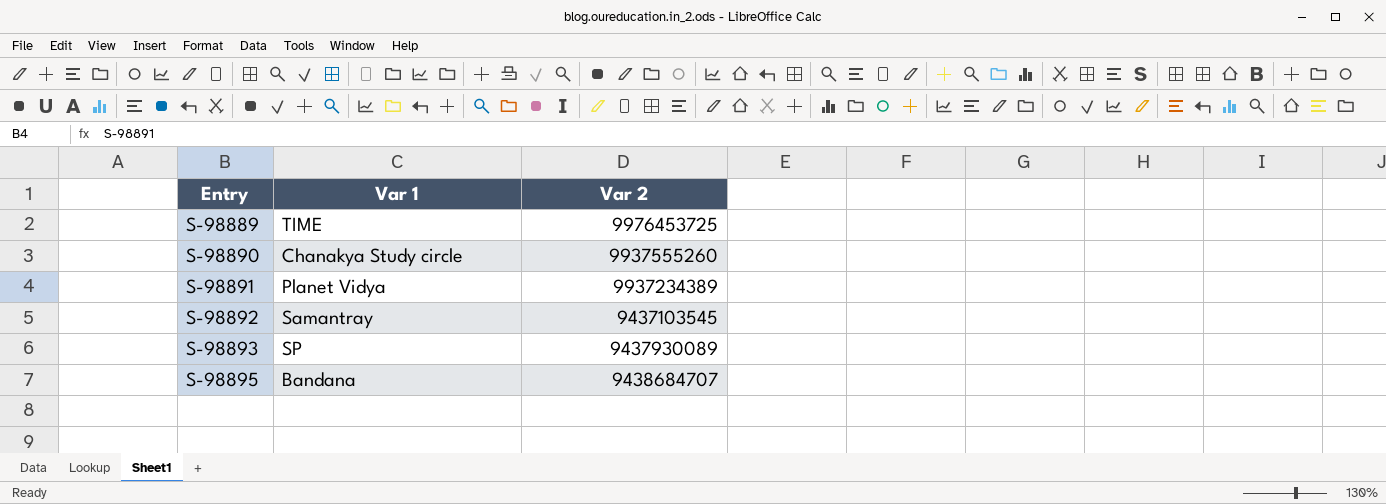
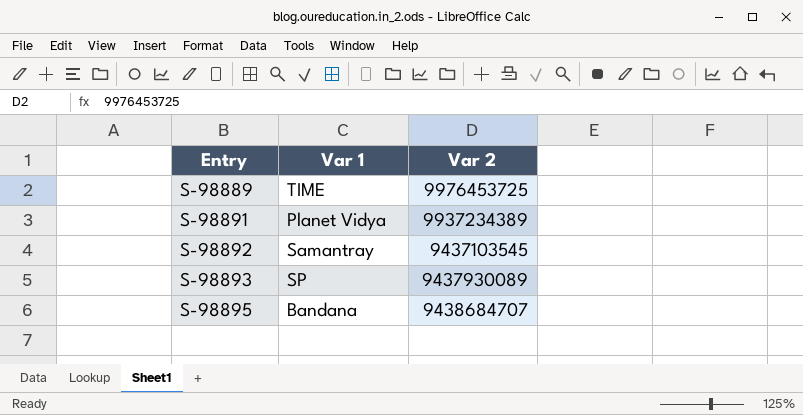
row S-98890: Chanakya Study circle | 9937555260 -> none

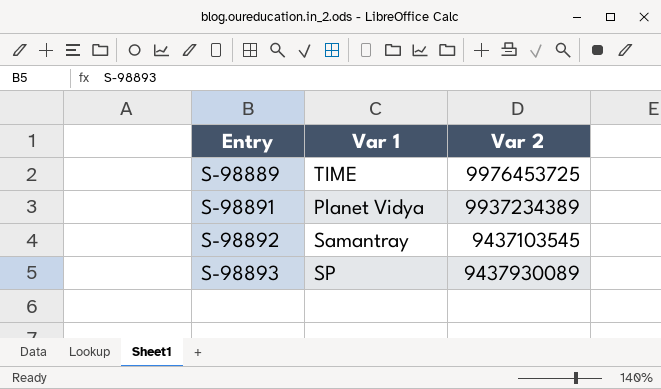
row S-98895: Bandana | 9438684707 -> none

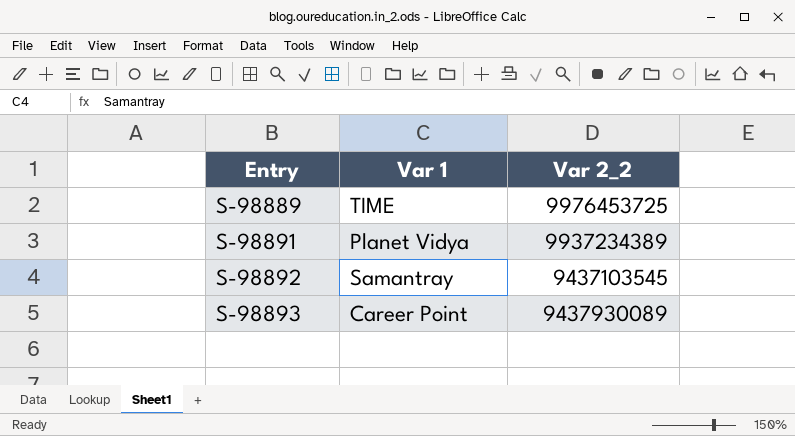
column name: Var 2 -> Var 2_2
S-98893 | Var 1: SP -> Career Point

